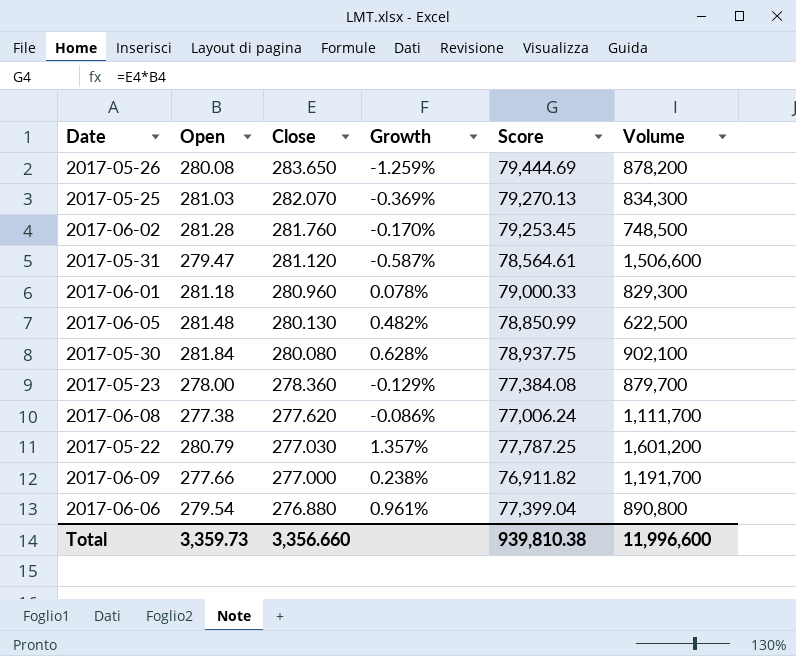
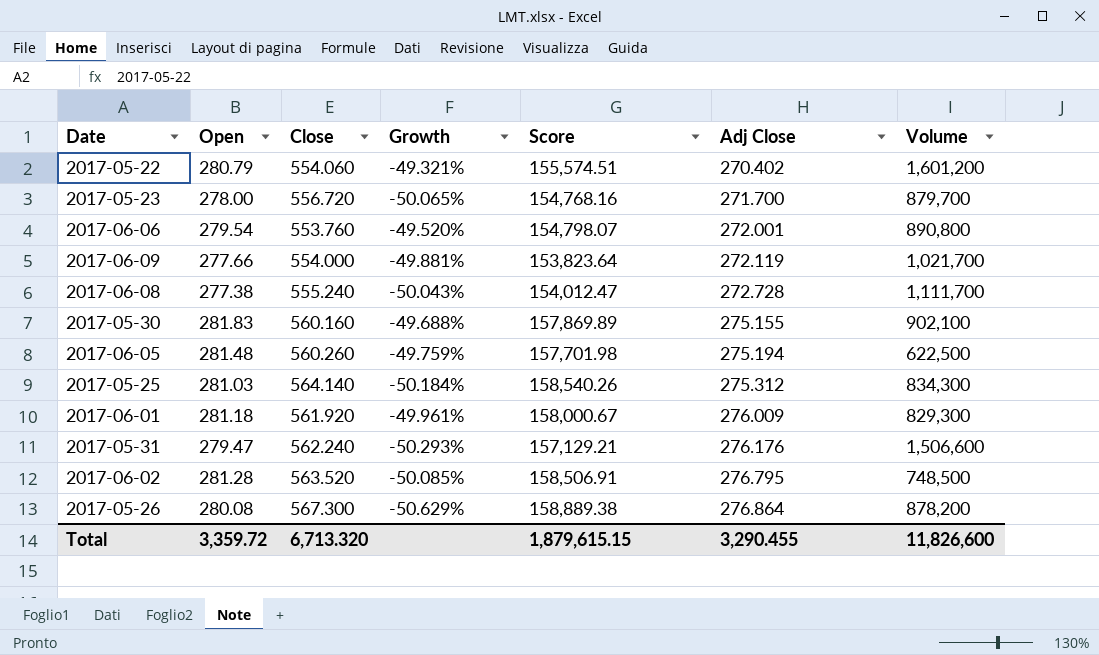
row order: Close descending -> Adj Close ascending
column Adj Close | position: none -> 6
2017-05-22 | Close: 277.030 -> 554.060
2017-05-22 | Growth: 1.357% -> -49.321%
2017-05-22 | Score: 77,787.25 -> 155,574.51
2017-05-23 | Close: 278.360 -> 556.720
2017-05-23 | Growth: -0.129% -> -50.065%
2017-05-23 | Score: 77,384.08 -> 154,768.16
2017-06-06 | Close: 276.880 -> 553.760
2017-06-06 | Growth: 0.961% -> -49.520%
2017-06-06 | Score: 77,399.04 -> 154,798.07
2017-06-09 | Close: 277.000 -> 554.000
2017-06-09 | Growth: 0.238% -> -49.881%
2017-06-09 | Score: 76,911.82 -> 153,823.64
2017-06-09 | Volume: 1,191,700 -> 1,021,700
2017-06-08 | Close: 277.620 -> 555.240
2017-06-08 | Growth: -0.086% -> -50.043%
2017-06-08 | Score: 77,006.24 -> 154,012.47
2017-05-30 | Open: 281.84 -> 281.83
2017-05-30 | Close: 280.080 -> 560.160
2017-05-30 | Growth: 0.628% -> -49.688%
2017-05-30 | Score: 78,937.75 -> 157,869.89
2017-06-05 | Close: 280.130 -> 560.260
2017-06-05 | Growth: 0.482% -> -49.759%
2017-06-05 | Score: 78,850.99 -> 157,701.98
2017-05-25 | Close: 282.070 -> 564.140
2017-05-25 | Growth: -0.369% -> -50.184%
2017-05-25 | Score: 79,270.13 -> 158,540.26
2017-06-01 | Close: 280.960 -> 561.920
2017-06-01 | Growth: 0.078% -> -49.961%
2017-06-01 | Score: 79,000.33 -> 158,000.67
2017-05-31 | Close: 281.120 -> 562.240
2017-05-31 | Growth: -0.587% -> -50.293%
2017-05-31 | Score: 78,564.61 -> 157,129.21
2017-06-02 | Close: 281.760 -> 563.520
2017-06-02 | Growth: -0.170% -> -50.085%
2017-06-02 | Score: 79,253.45 -> 158,506.91
2017-05-26 | Close: 283.650 -> 567.300
2017-05-26 | Growth: -1.259% -> -50.629%
2017-05-26 | Score: 79,444.69 -> 158,889.38
Total | Open: 3,359.73 -> 3,359.72
Total | Close: 3,356.660 -> 6,713.320
Total | Score: 939,810.38 -> 1,879,615.15
Total | Volume: 11,996,600 -> 11,826,600

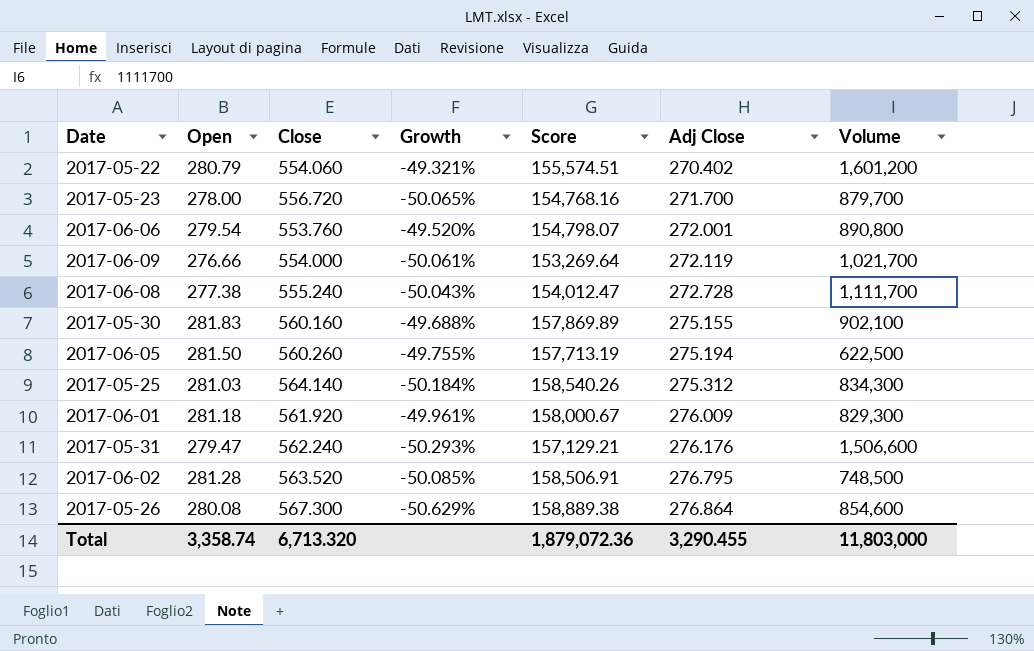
2017-06-09 | Open: 277.66 -> 276.66
2017-06-09 | Growth: -49.881% -> -50.061%
2017-06-09 | Score: 153,823.64 -> 153,269.64
2017-06-05 | Open: 281.48 -> 281.50
2017-06-05 | Growth: -49.759% -> -49.755%
2017-06-05 | Score: 157,701.98 -> 157,713.19
2017-05-26 | Volume: 878,200 -> 854,600
Total | Open: 3,359.72 -> 3,358.74
Total | Score: 1,879,615.15 -> 1,879,072.36
Total | Volume: 11,826,600 -> 11,803,000

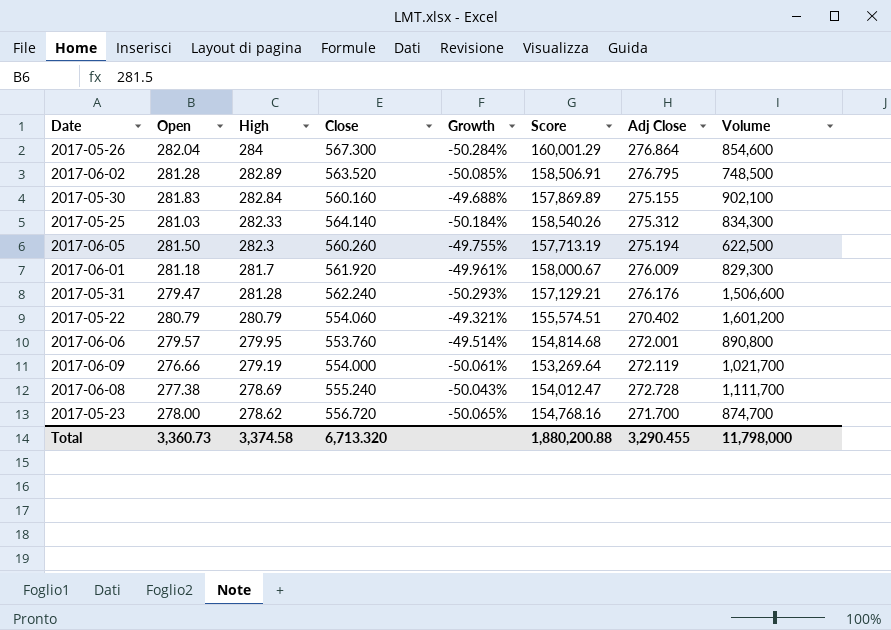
row order: Adj Close ascending -> High descending
column High | position: none -> 3
2017-05-26 | Open: 280.08 -> 282.04
2017-05-26 | Growth: -50.629% -> -50.284%
2017-05-26 | Score: 158,889.38 -> 160,001.29
2017-06-06 | Open: 279.54 -> 279.57
2017-06-06 | Growth: -49.520% -> -49.514%
2017-06-06 | Score: 154,798.07 -> 154,814.68
2017-05-23 | Volume: 879,700 -> 874,700
Total | Open: 3,358.74 -> 3,360.73
Total | Score: 1,879,072.36 -> 1,880,200.88
Total | Volume: 11,803,000 -> 11,798,000

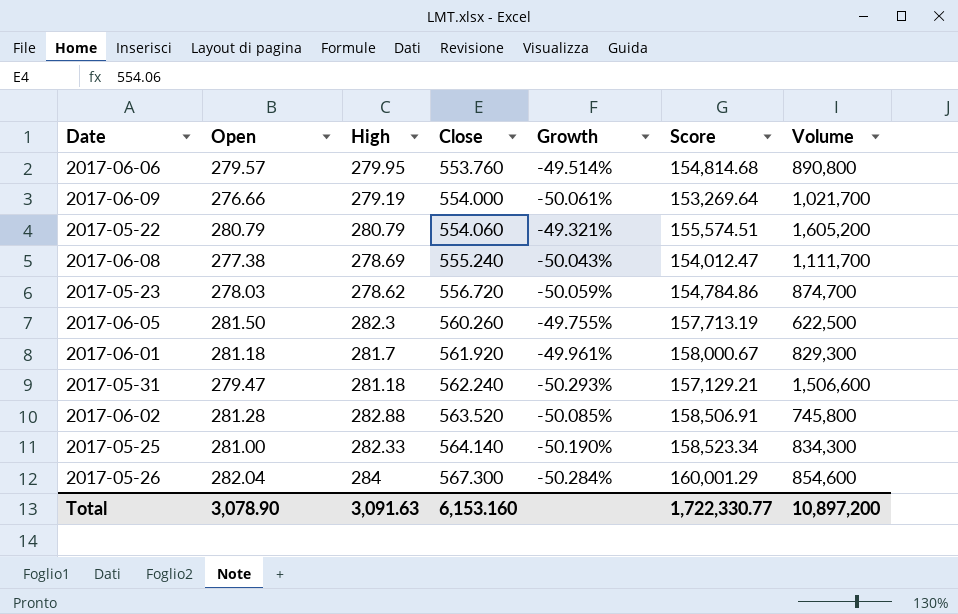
row order: High descending -> Close ascending
column Adj Close | position: 7 -> none
row 2017-05-30: 281.83 | 282.84 | 560.160 | -49.688% | 157,869.89 | 275.155 | 902,100 -> none
2017-05-22 | Volume: 1,601,200 -> 1,605,200
2017-05-23 | Open: 278.00 -> 278.03
2017-05-23 | Growth: -50.065% -> -50.059%
2017-05-23 | Score: 154,768.16 -> 154,784.86
2017-05-31 | High: 281.28 -> 281.18
2017-06-02 | High: 282.89 -> 282.88
2017-06-02 | Volume: 748,500 -> 745,800
2017-05-25 | Open: 281.03 -> 281.00
2017-05-25 | Growth: -50.184% -> -50.190%
2017-05-25 | Score: 158,540.26 -> 158,523.34
Total | Open: 3,360.73 -> 3,078.90
Total | High: 3,374.58 -> 3,091.63
Total | Close: 6,713.320 -> 6,153.160
Total | Score: 1,880,200.88 -> 1,722,330.77
Total | Volume: 11,798,000 -> 10,897,200

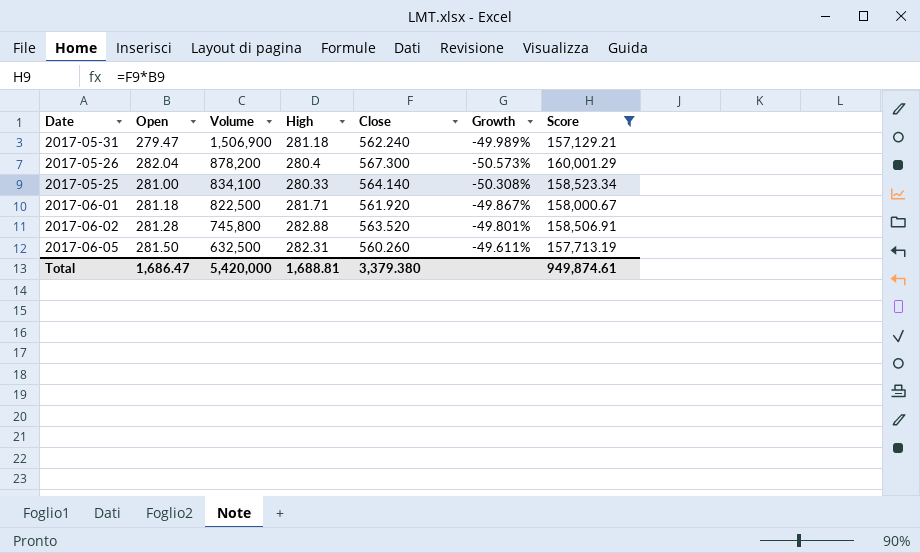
filter: none -> Score >= 157,129.21
row order: Close ascending -> Volume descending
column Volume | position: 7 -> 3
column Growth | formula: ([Open] - [Close]) / [Close] -> ([High] - [Close]) / [Close]
2017-05-31 | Volume: 1,506,600 -> 1,506,900
2017-05-26 | Volume: 854,600 -> 878,200
2017-05-26 | High: 284 -> 280.4
2017-05-25 | Volume: 834,300 -> 834,100
2017-05-25 | High: 282.33 -> 280.33
2017-06-01 | Volume: 829,300 -> 822,500
2017-06-01 | High: 281.7 -> 281.71
2017-06-05 | Volume: 622,500 -> 632,500
2017-06-05 | High: 282.3 -> 282.31
Total | Open: 3,078.90 -> 1,686.47
Total | Volume: 10,897,200 -> 5,420,000
Total | High: 3,091.63 -> 1,688.81
Total | Close: 6,153.160 -> 3,379.380
Total | Score: 1,722,330.77 -> 949,874.61

